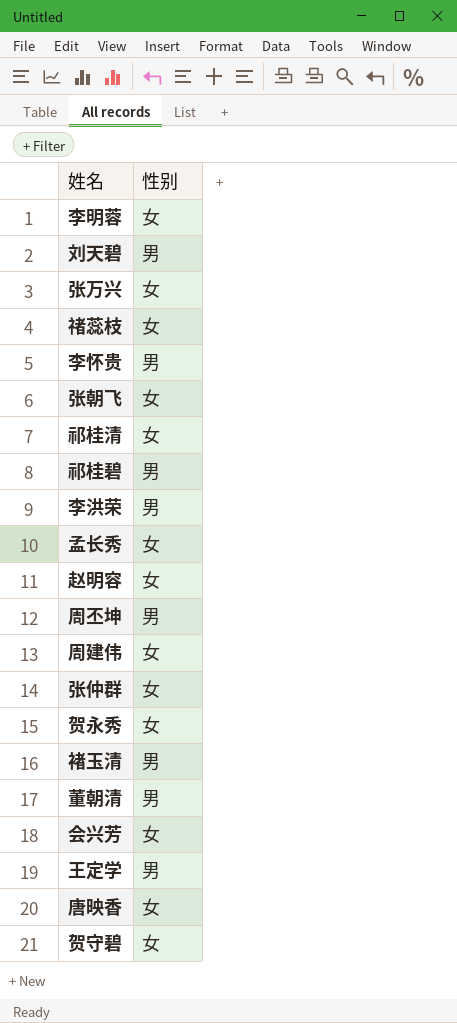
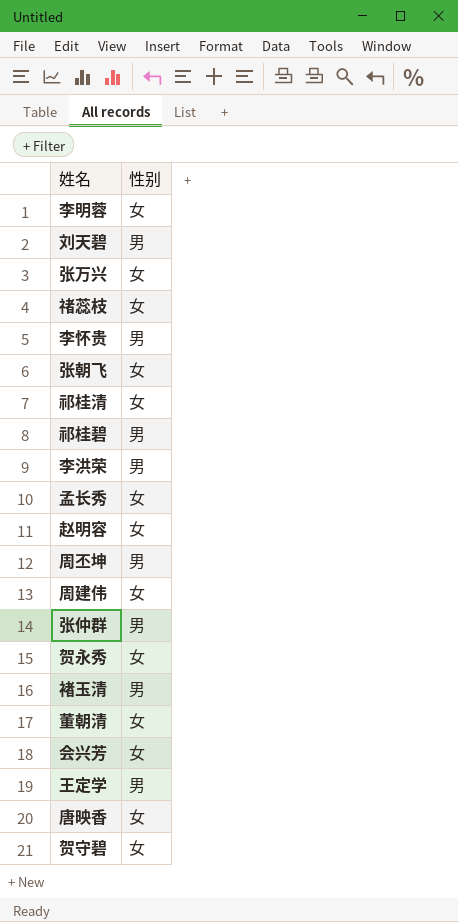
张仲群 | 性别: 女 -> 男
董朝清 | 性别: 男 -> 女

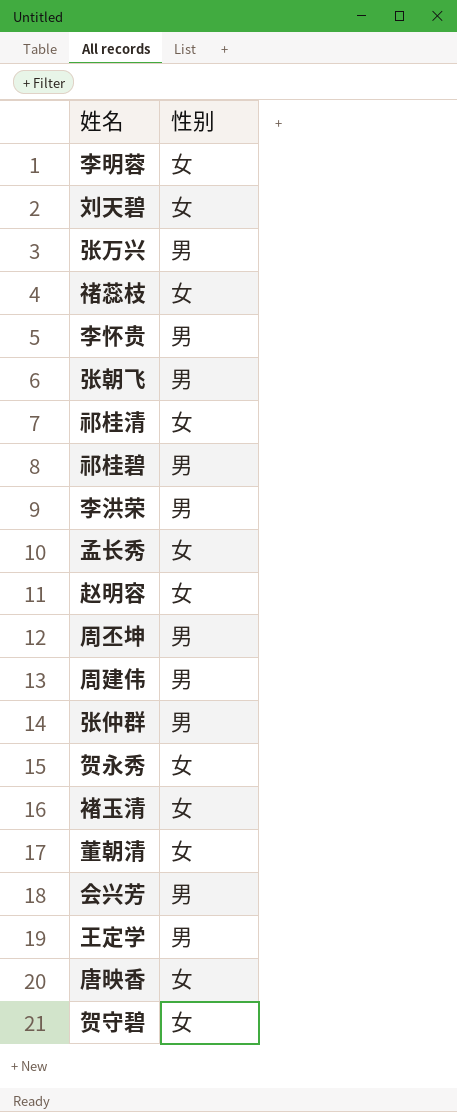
刘天碧 | 性别: 男 -> 女
张万兴 | 性别: 女 -> 男
张朝飞 | 性别: 女 -> 男
周建伟 | 性别: 女 -> 男
褚玉清 | 性别: 男 -> 女
会兴芳 | 性别: 女 -> 男

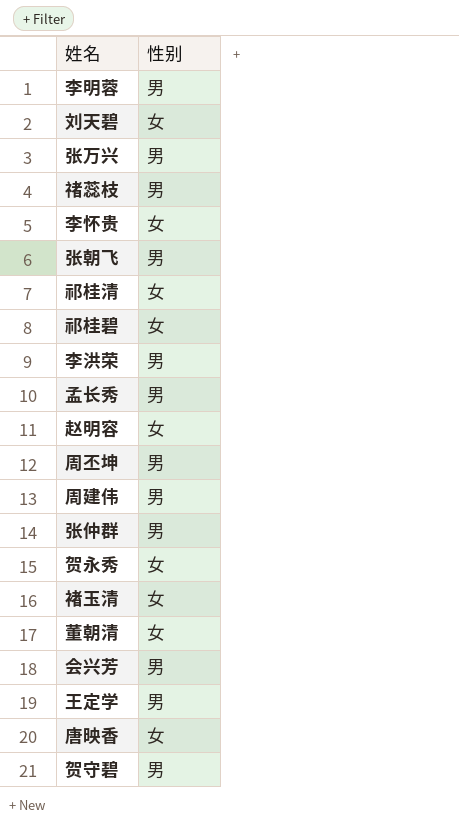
李明蓉 | 性别: 女 -> 男
禇蕊枝 | 性别: 女 -> 男
李怀贵 | 性别: 男 -> 女
祁桂碧 | 性别: 男 -> 女
孟长秀 | 性别: 女 -> 男
贺守碧 | 性别: 女 -> 男

